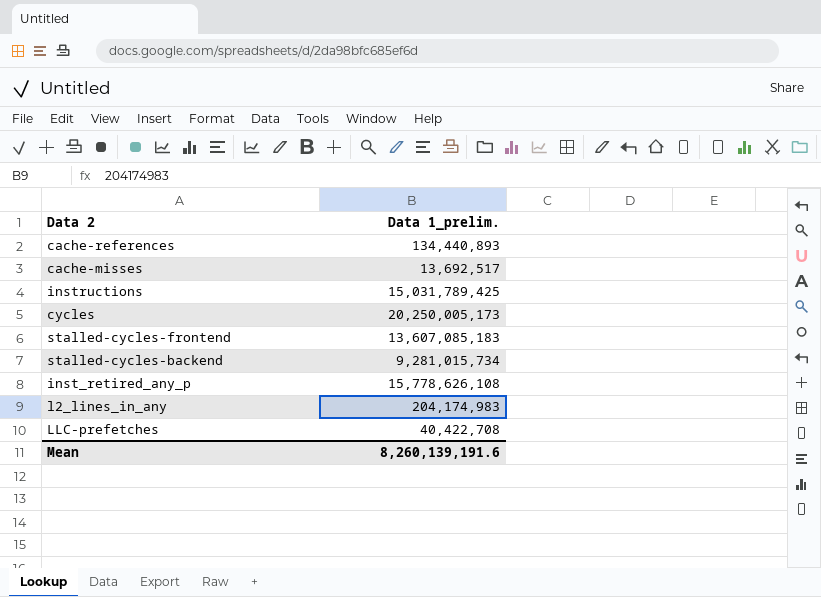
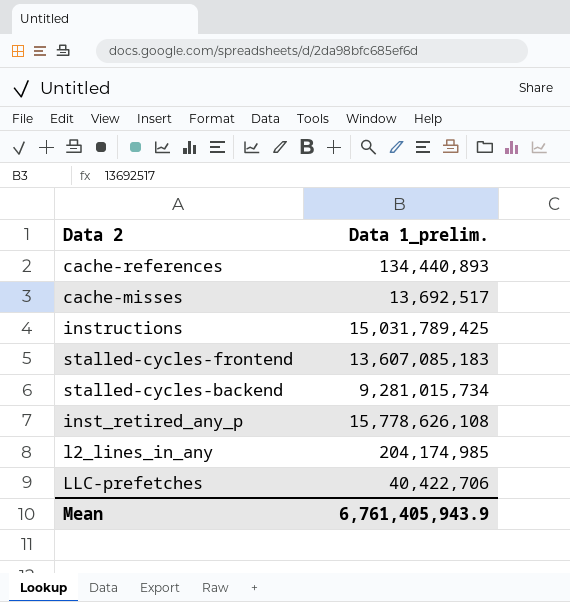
row cycles: 20,250,005,173 -> none
l2_lines_in_any | Data 1_prelim.: 204,174,983 -> 204,174,985
LLC-prefetches | Data 1_prelim.: 40,422,708 -> 40,422,706
Mean | Data 1_prelim.: 8,260,139,191.6 -> 6,761,405,943.9

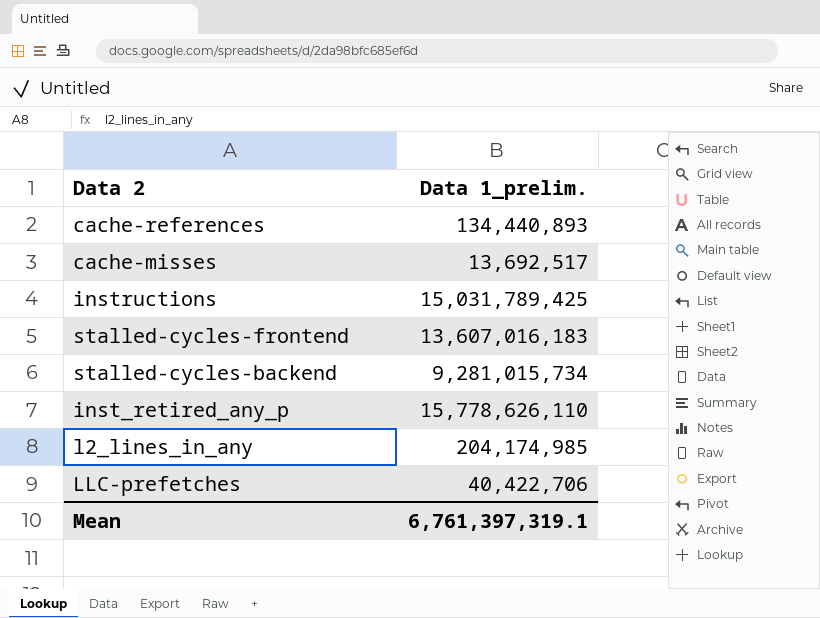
stalled-cycles-frontend | Data 1_prelim.: 13,607,085,183 -> 13,607,016,183
inst_retired_any_p | Data 1_prelim.: 15,778,626,108 -> 15,778,626,110
Mean | Data 1_prelim.: 6,761,405,943.9 -> 6,761,397,319.1

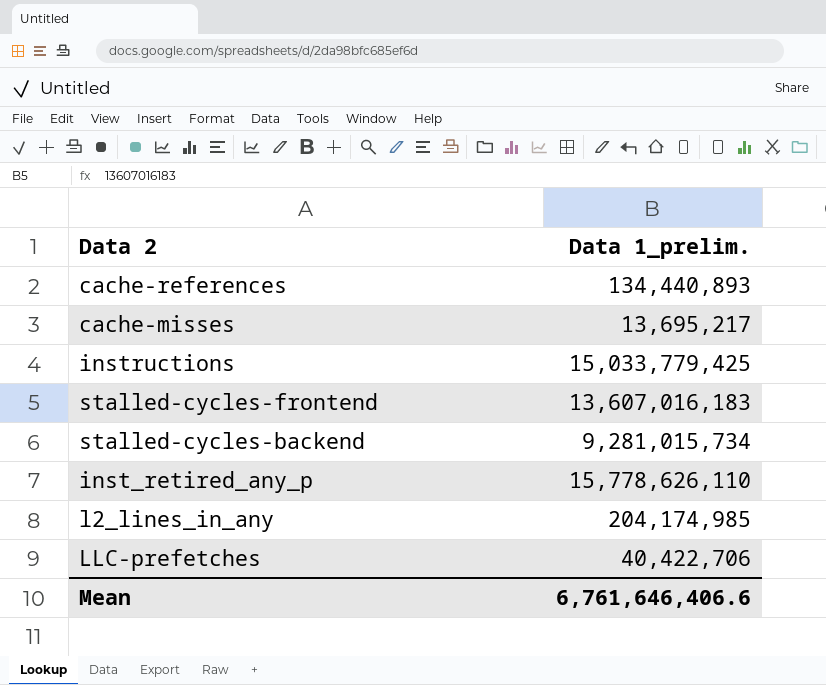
cache-misses | Data 1_prelim.: 13,692,517 -> 13,695,217
instructions | Data 1_prelim.: 15,031,789,425 -> 15,033,779,425
Mean | Data 1_prelim.: 6,761,397,319.1 -> 6,761,646,406.6

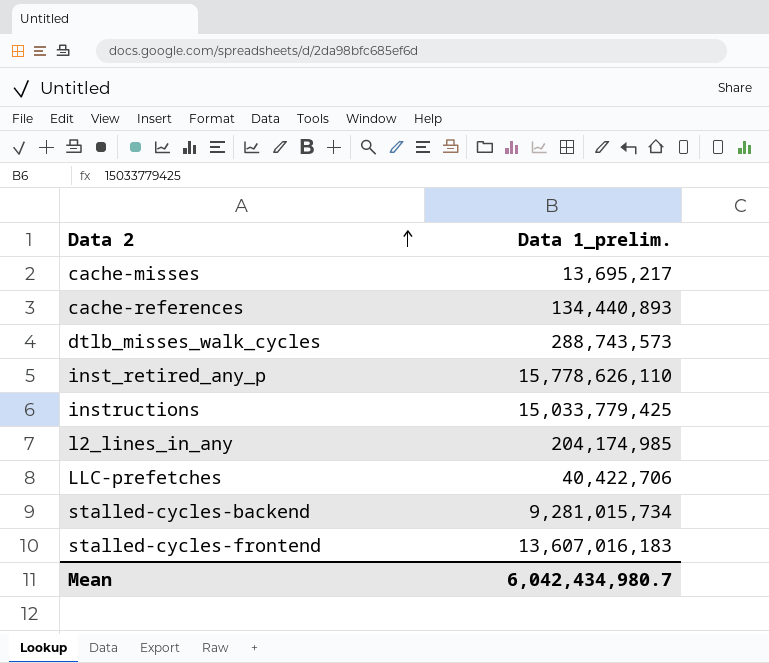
row order: none -> Data 2 ascending
row dtlb_misses_walk_cycles: none -> 288,743,573
Mean | Data 1_prelim.: 6,761,646,406.6 -> 6,042,434,980.7

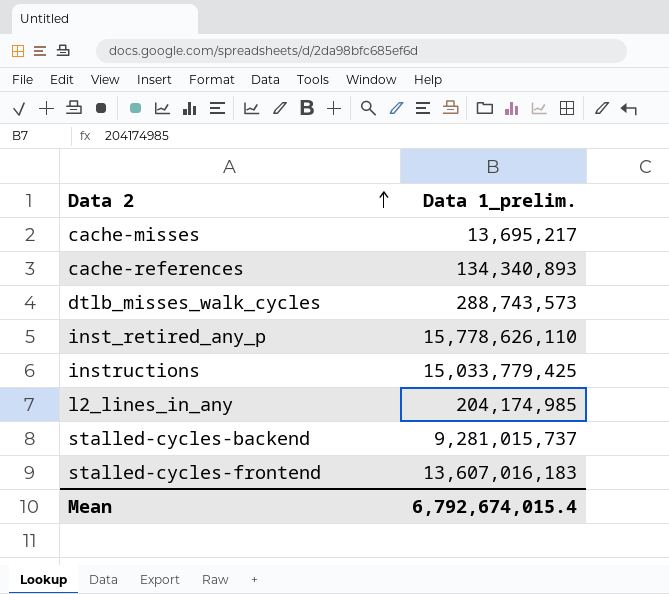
row LLC-prefetches: 40,422,706 -> none
cache-references | Data 1_prelim.: 134,440,893 -> 134,340,893
stalled-cycles-backend | Data 1_prelim.: 9,281,015,734 -> 9,281,015,737
Mean | Data 1_prelim.: 6,042,434,980.7 -> 6,792,674,015.4

